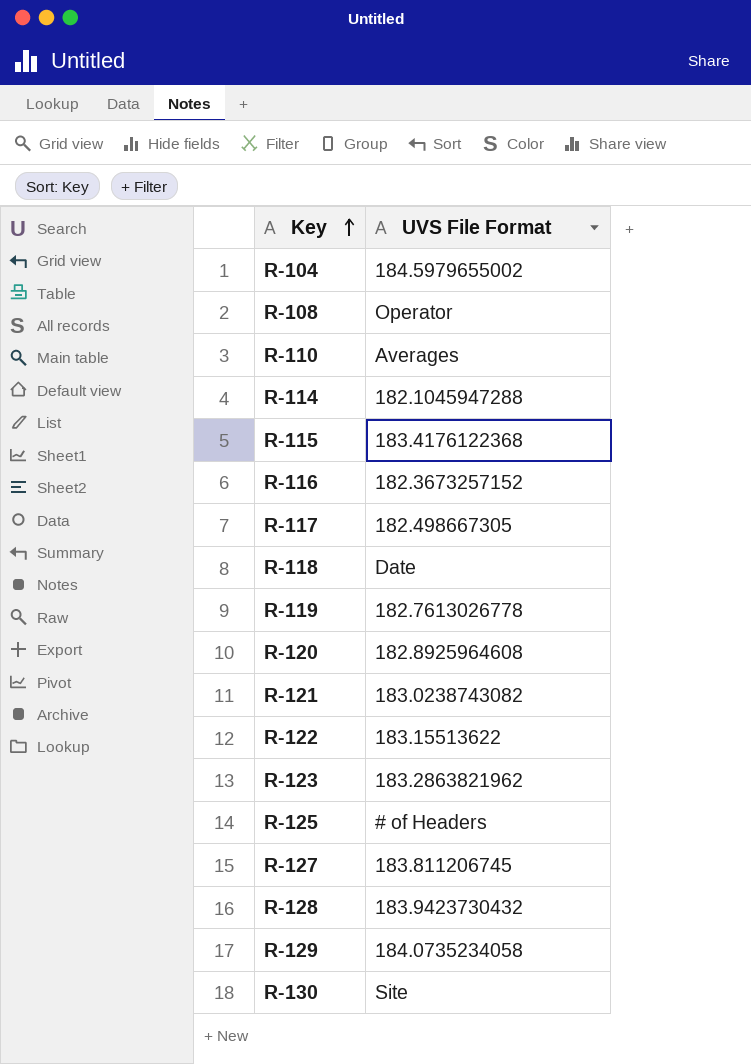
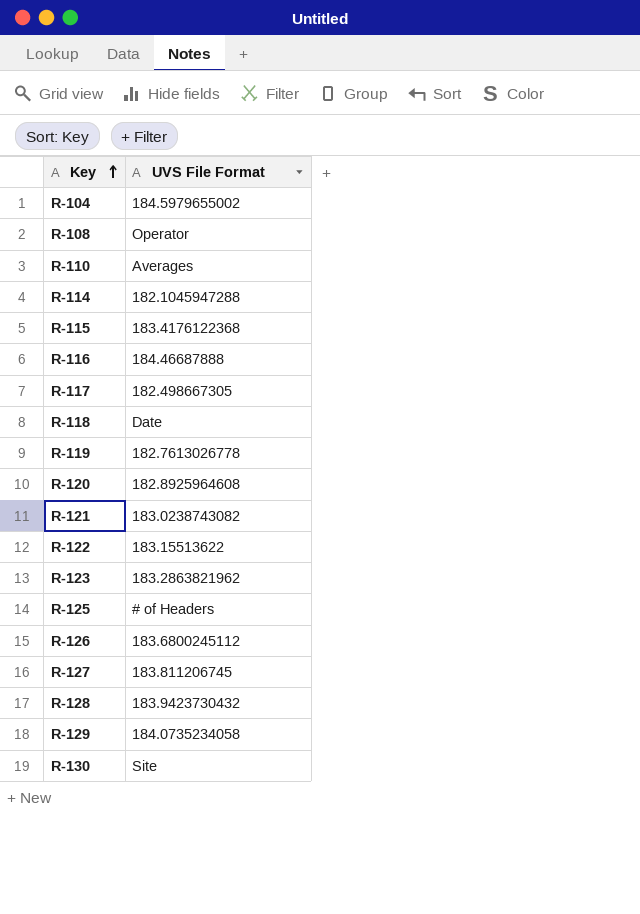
R-116 | UVS File Format: 182.3673257152 -> 184.46687888
row R-126: none -> 183.6800245112

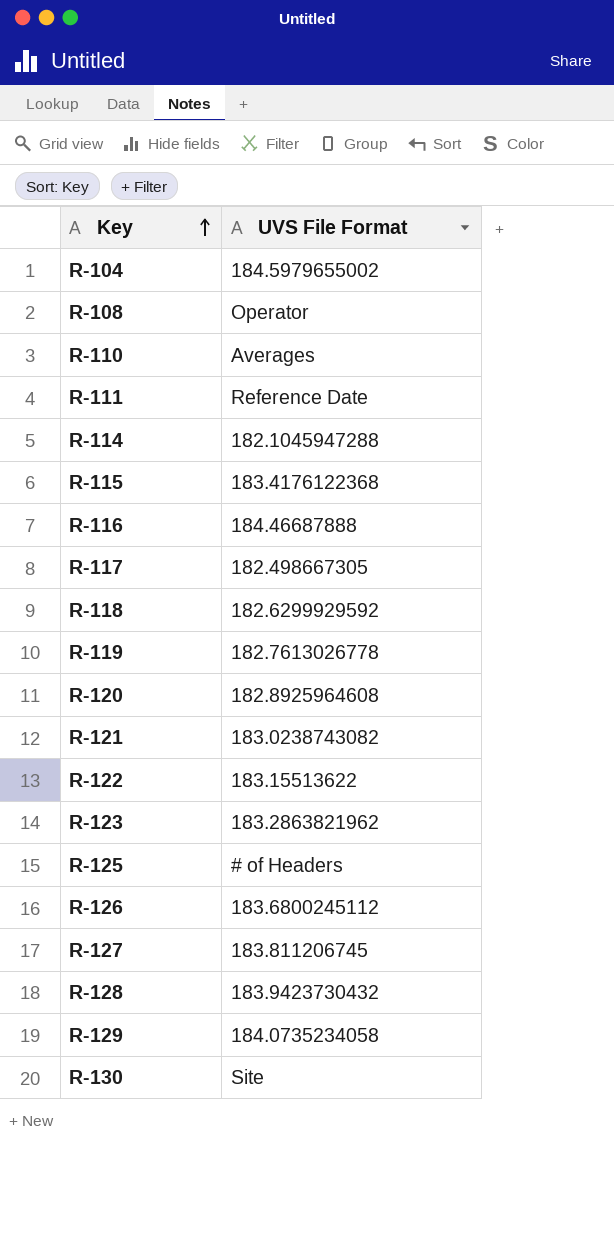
row R-111: none -> Reference Date
R-118 | UVS File Format: Date -> 182.6299929592

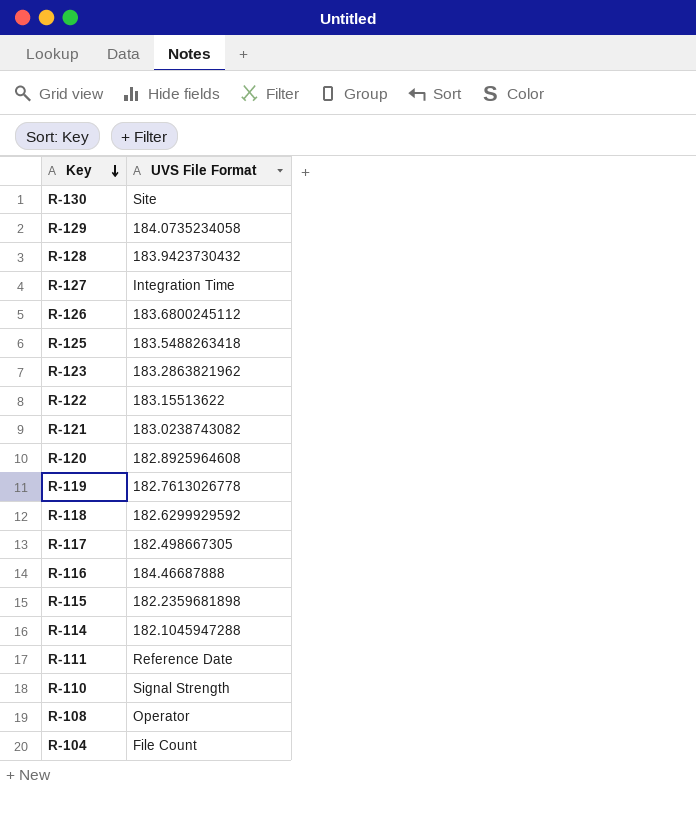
row order: Key ascending -> Key descending
R-127 | UVS File Format: 183.811206745 -> Integration Time
R-125 | UVS File Format: # of Headers -> 183.5488263418
R-115 | UVS File Format: 183.4176122368 -> 182.2359681898
R-110 | UVS File Format: Averages -> Signal Strength
R-104 | UVS File Format: 184.5979655002 -> File Count

